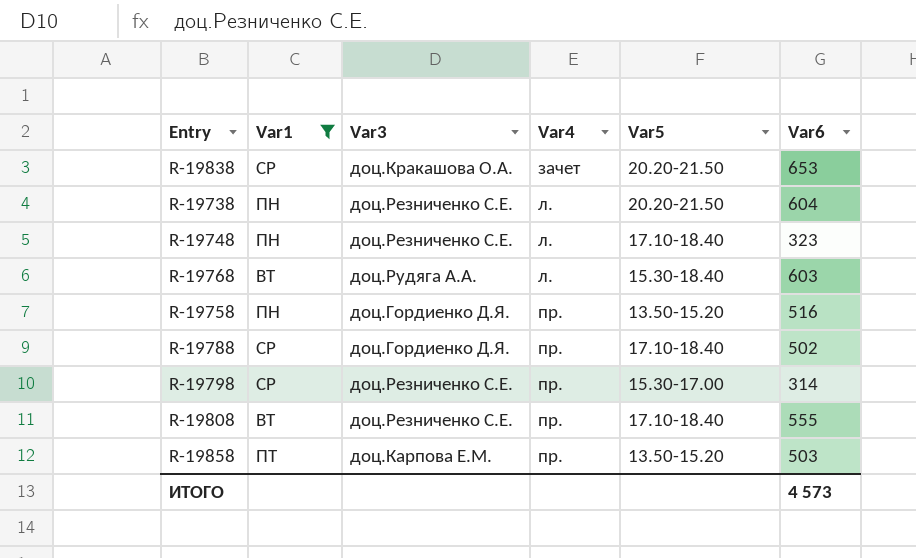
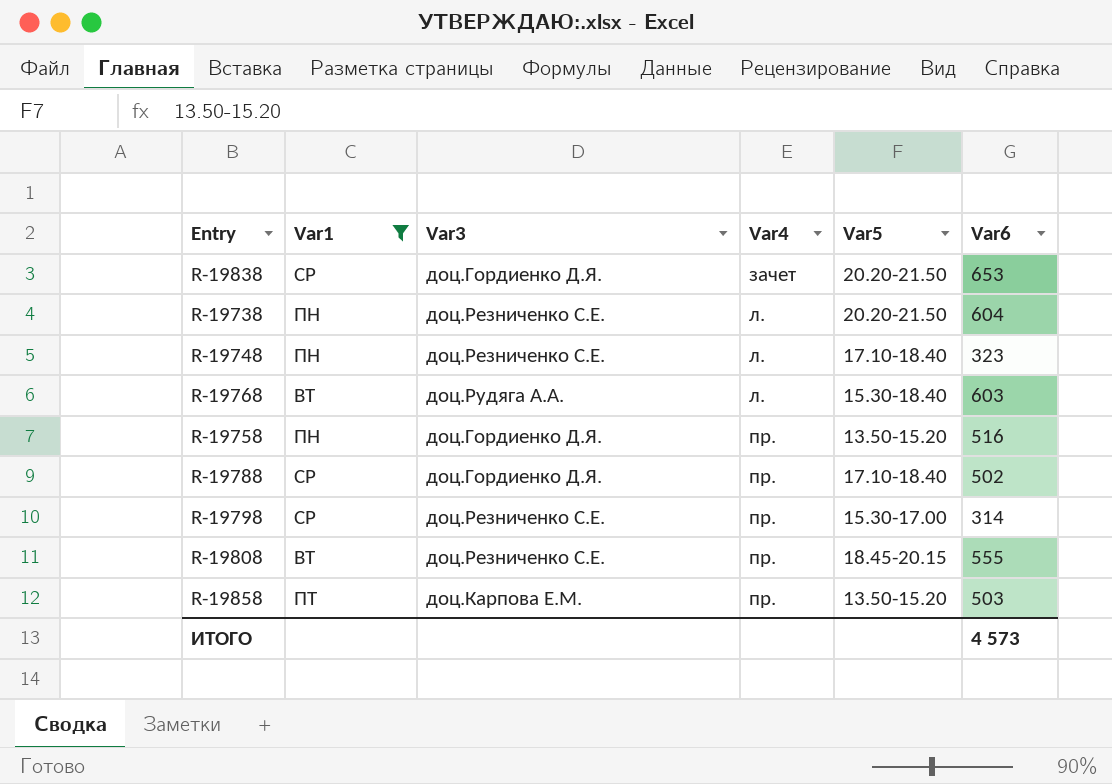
R-19838 | Var3: доц.Кракашова О.А. -> доц.Гордиенко Д.Я.
R-19808 | Var5: 17.10-18.40 -> 18.45-20.15

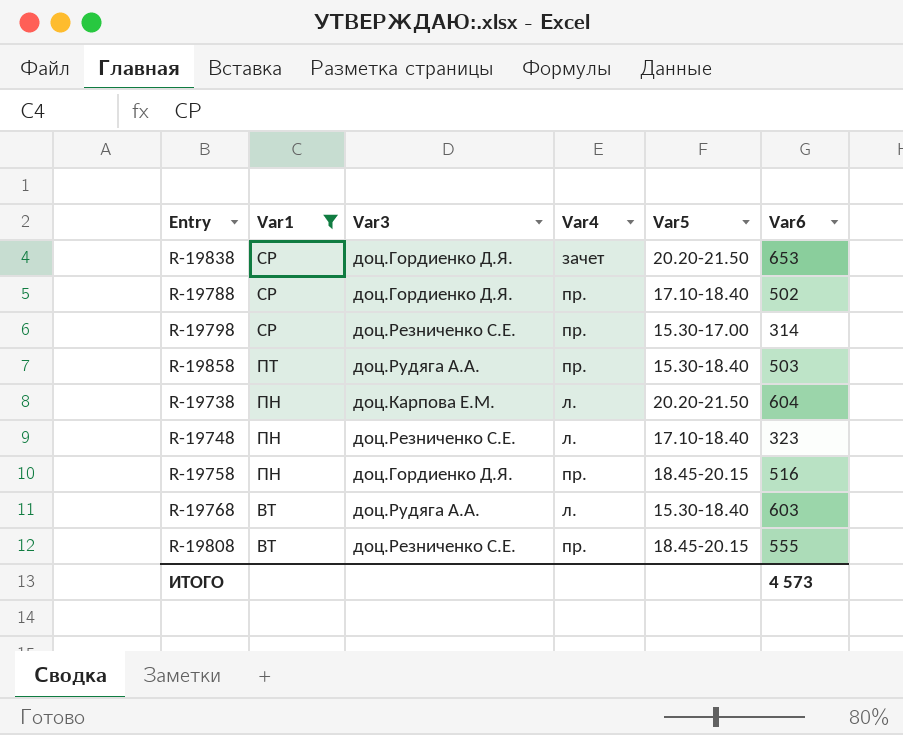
row order: Var4 ascending -> Var1 descending
R-19858 | Var3: доц.Карпова Е.М. -> доц.Рудяга А.А.
R-19858 | Var5: 13.50-15.20 -> 15.30-18.40
R-19738 | Var3: доц.Резниченко С.Е. -> доц.Карпова Е.М.
R-19758 | Var5: 13.50-15.20 -> 18.45-20.15

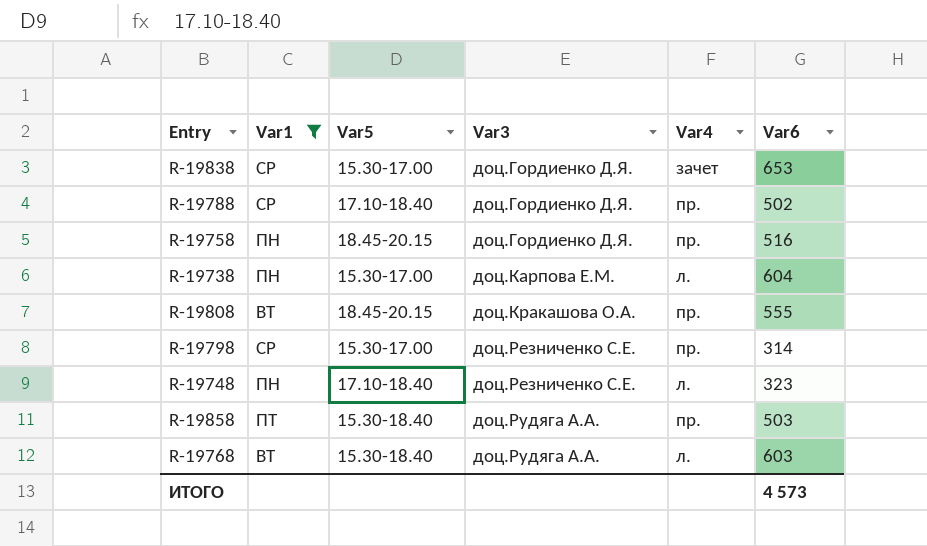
row order: Var1 descending -> Var3 ascending
column Var5 | position: 5 -> 3
R-19838 | Var5: 20.20-21.50 -> 15.30-17.00
R-19738 | Var5: 20.20-21.50 -> 15.30-17.00
R-19808 | Var3: доц.Резниченко С.Е. -> доц.Кракашова О.А.

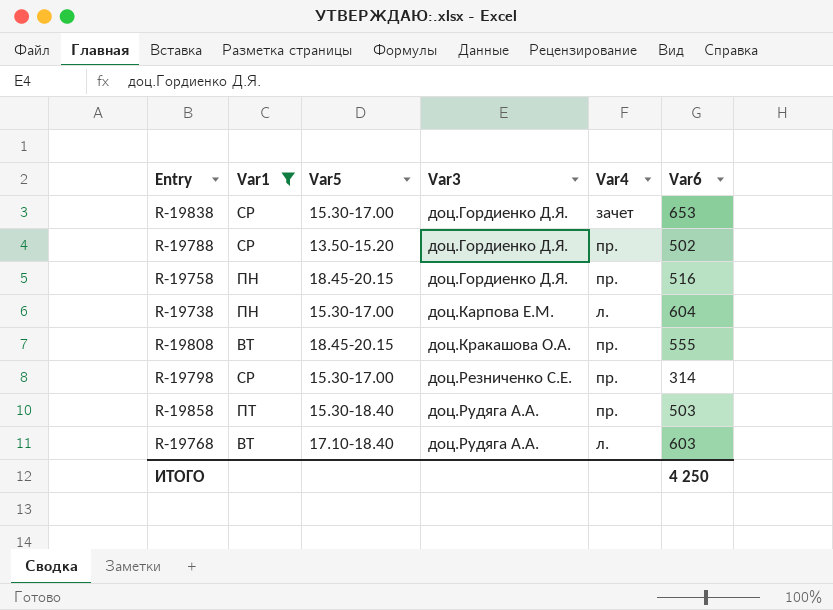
row R-19748: ПН | 17.10-18.40 | доц.Резниченко С.Е. | л. | 323 -> none
R-19788 | Var5: 17.10-18.40 -> 13.50-15.20
R-19768 | Var5: 15.30-18.40 -> 17.10-18.40
ИТОГО | Var6: 4 573 -> 4 250

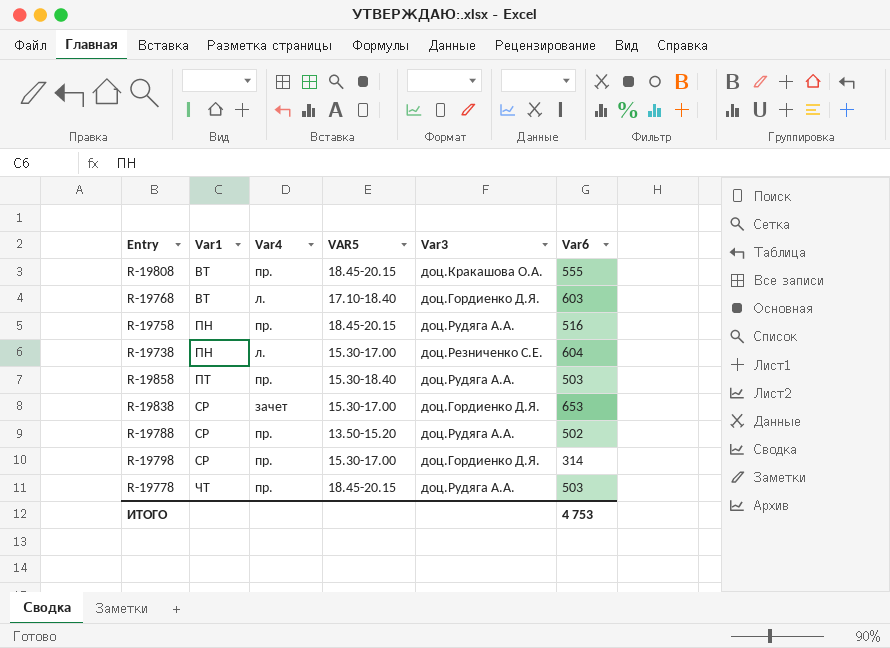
filter: Var1 != ЧТ -> none
row order: Var3 ascending -> Var1 ascending
column Var4 | position: 5 -> 3
column name: Var5 -> VAR5
R-19768 | Var3: доц.Рудяга А.А. -> доц.Гордиенко Д.Я.
R-19758 | Var3: доц.Гордиенко Д.Я. -> доц.Рудяга А.А.
R-19738 | Var3: доц.Карпова Е.М. -> доц.Резниченко С.Е.
R-19788 | Var3: доц.Гордиенко Д.Я. -> доц.Рудяга А.А.
R-19798 | Var3: доц.Резниченко С.Е. -> доц.Гордиенко Д.Я.
ИТОГО | Var6: 4 250 -> 4 753

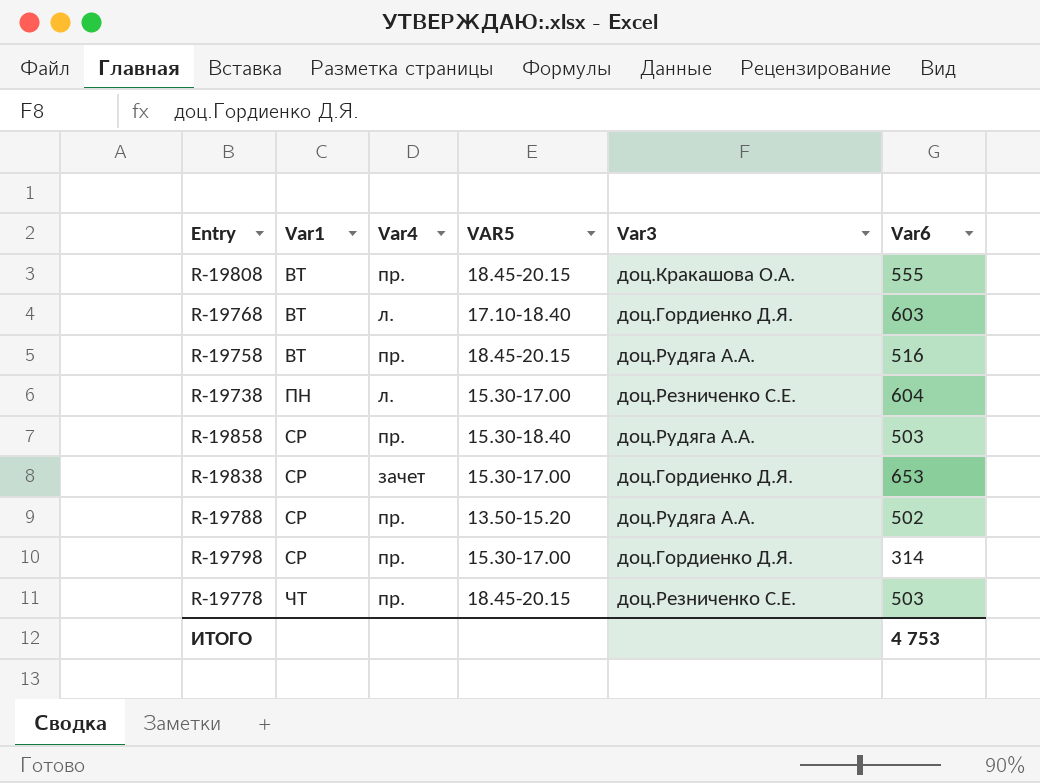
R-19758 | Var1: ПН -> ВТ
R-19858 | Var1: ПТ -> СР
R-19778 | Var3: доц.Рудяга А.А. -> доц.Резниченко С.Е.

